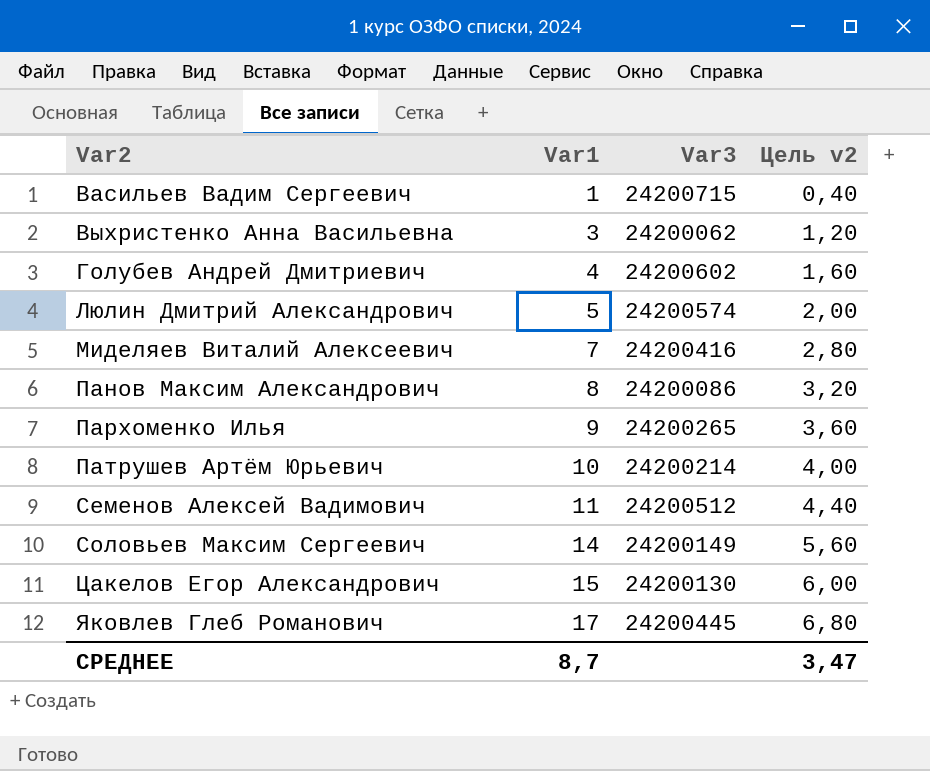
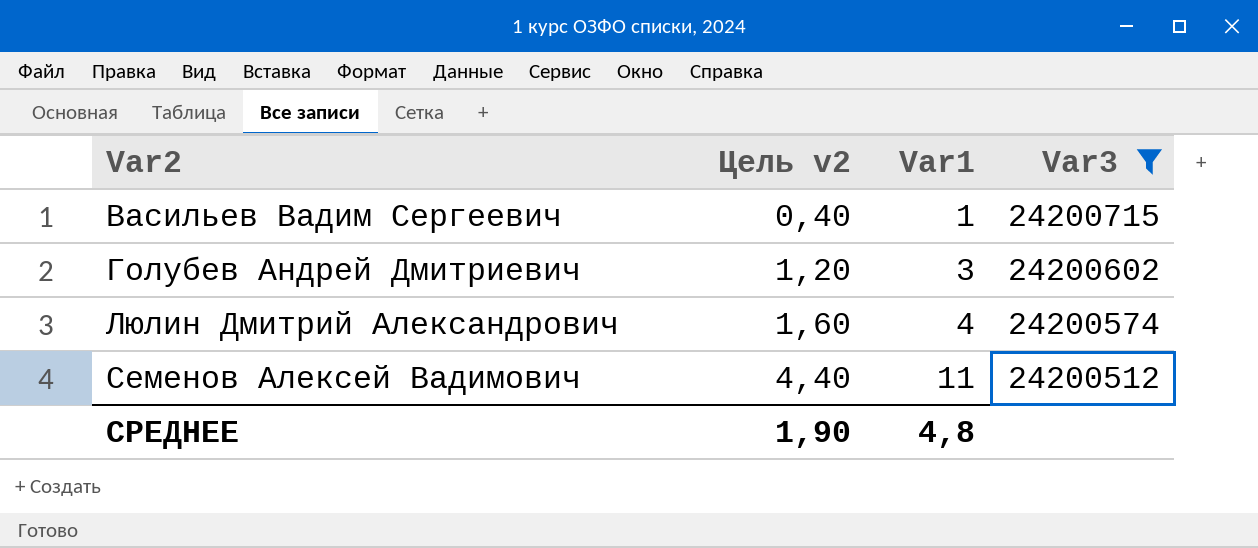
filter: none -> Var3 >= 24200512
column Цель v2 | position: 4 -> 2
Голубев Андрей Дмитриевич | Цель v2: 1,60 -> 1,20
Голубев Андрей Дмитриевич | Var1: 4 -> 3
Люлин Дмитрий Александрович | Цель v2: 2,00 -> 1,60
Люлин Дмитрий Александрович | Var1: 5 -> 4
СРЕДНЕЕ | Цель v2: 3,47 -> 1,90
СРЕДНЕЕ | Var1: 8,7 -> 4,8

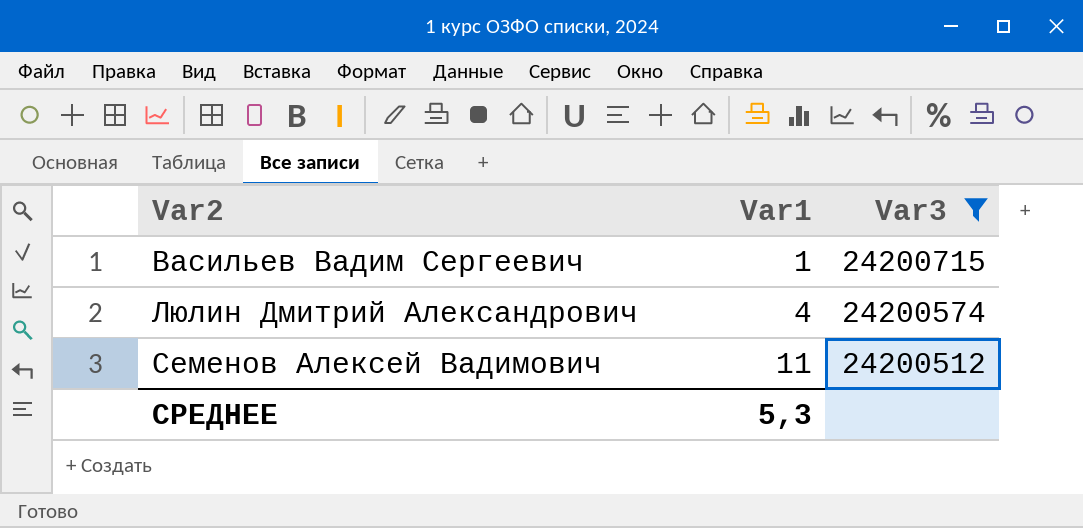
column Цель v2 | formula: [Var1] * 0,4 -> none
row Голубев Андрей Дмитриевич: 1,20 | 3 | 24200602 -> none
СРЕДНЕЕ | Var1: 4,8 -> 5,3

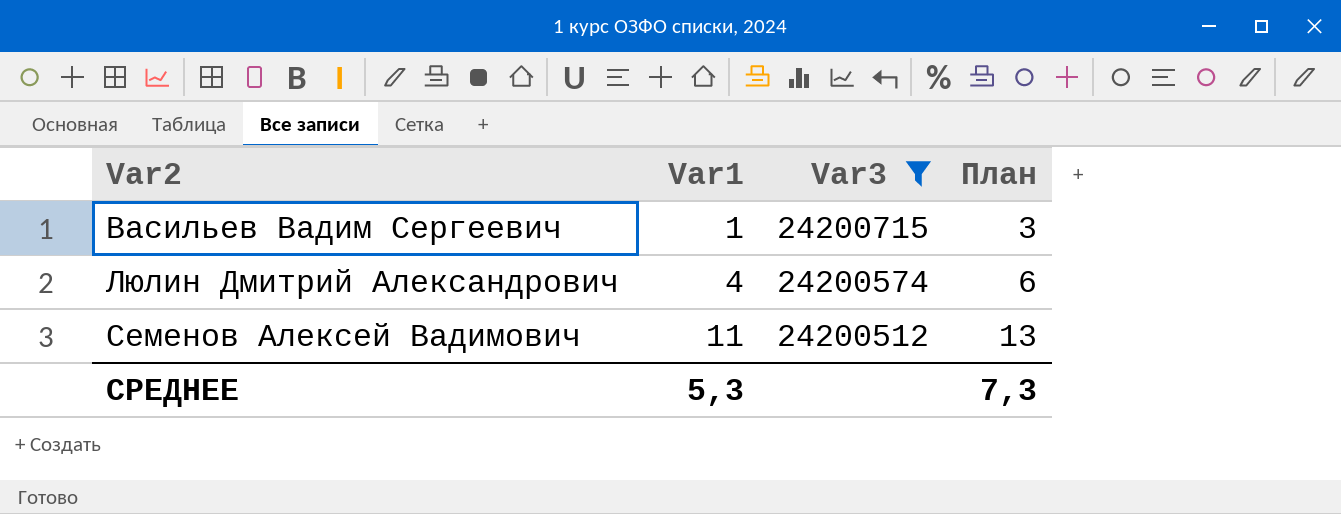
column План | formula: none -> [Var1] + 2

